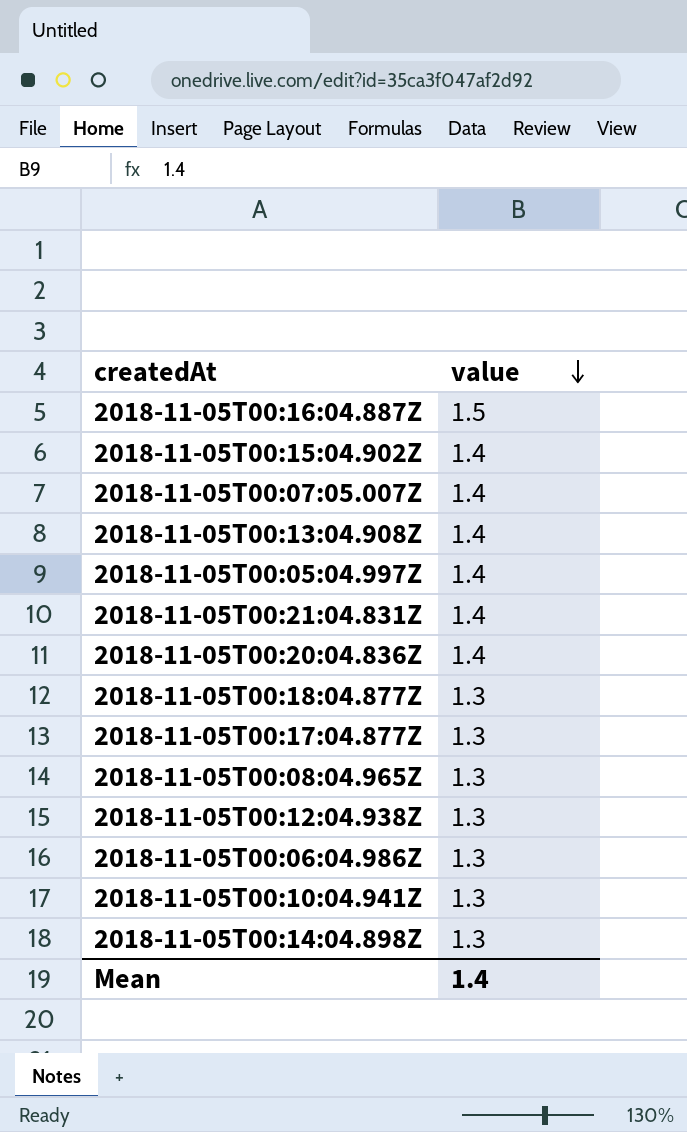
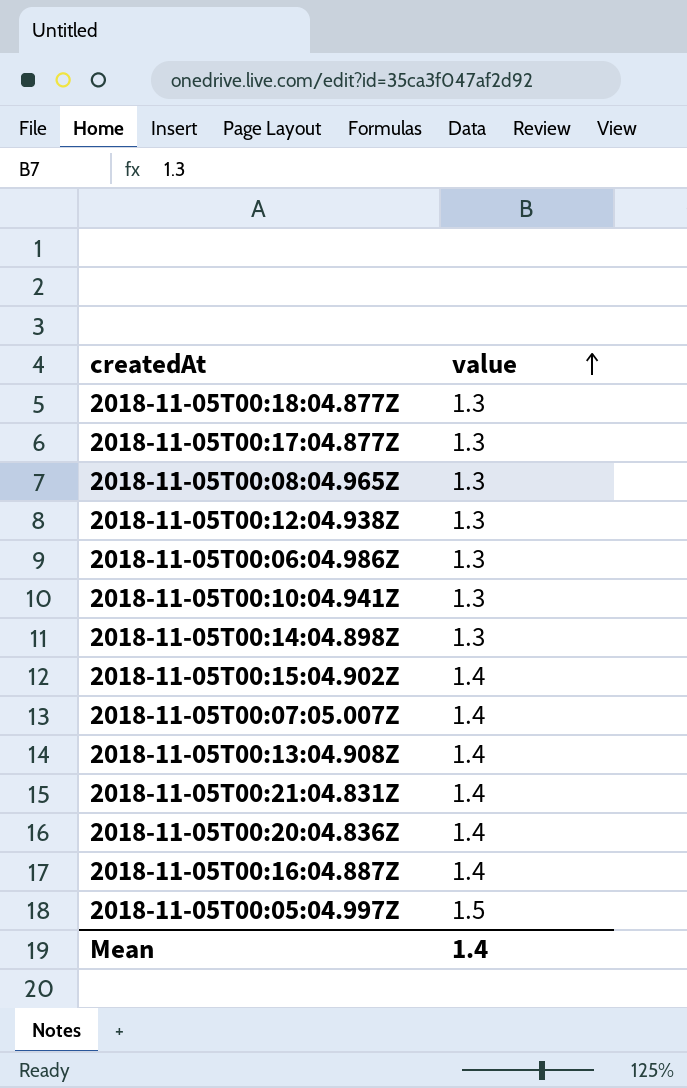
row order: value descending -> value ascending
2018-11-05T00:16:04.887Z | value: 1.5 -> 1.4
2018-11-05T00:05:04.997Z | value: 1.4 -> 1.5

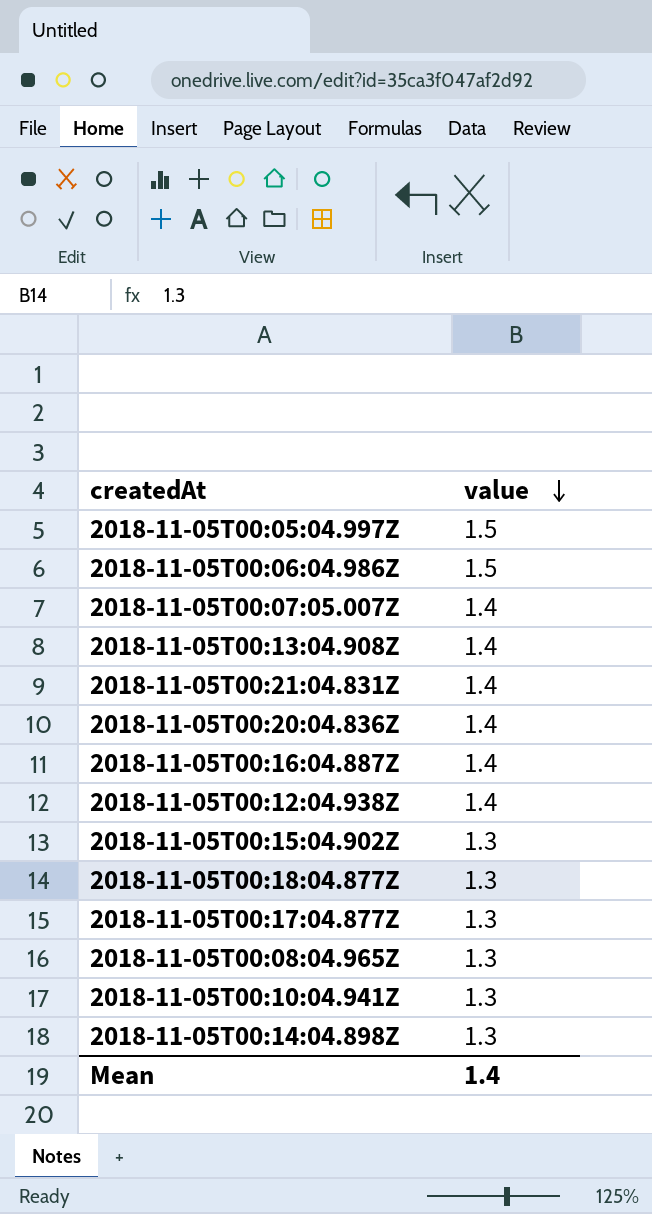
row order: value ascending -> value descending
2018-11-05T00:06:04.986Z | value: 1.3 -> 1.5
2018-11-05T00:12:04.938Z | value: 1.3 -> 1.4
2018-11-05T00:15:04.902Z | value: 1.4 -> 1.3

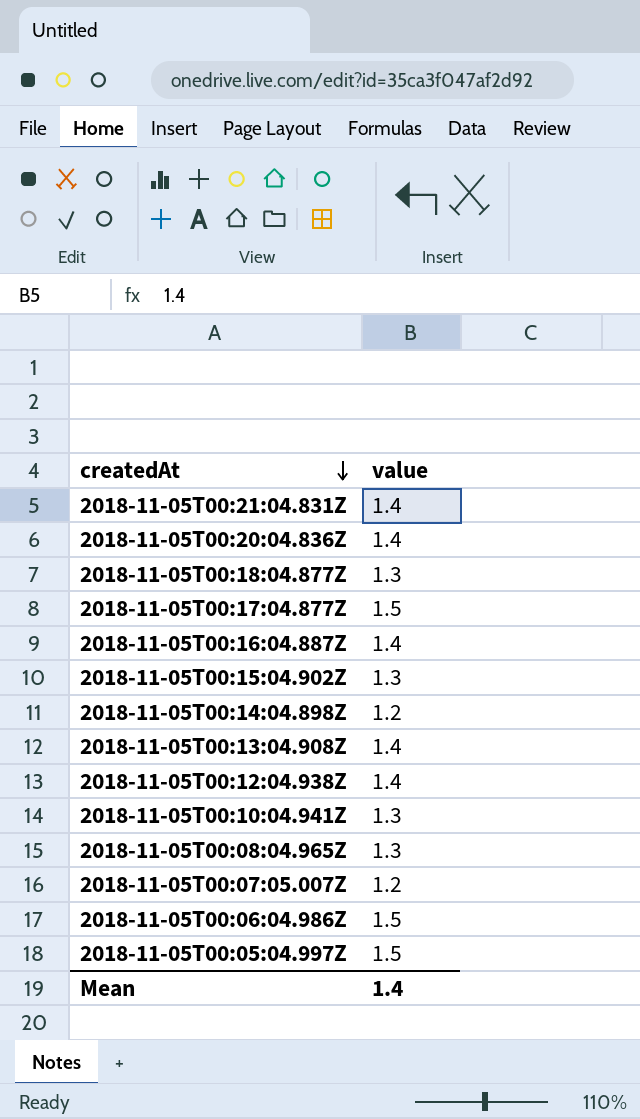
row order: value descending -> createdAt descending
2018-11-05T00:17:04.877Z | value: 1.3 -> 1.5
2018-11-05T00:14:04.898Z | value: 1.3 -> 1.2
2018-11-05T00:07:05.007Z | value: 1.4 -> 1.2

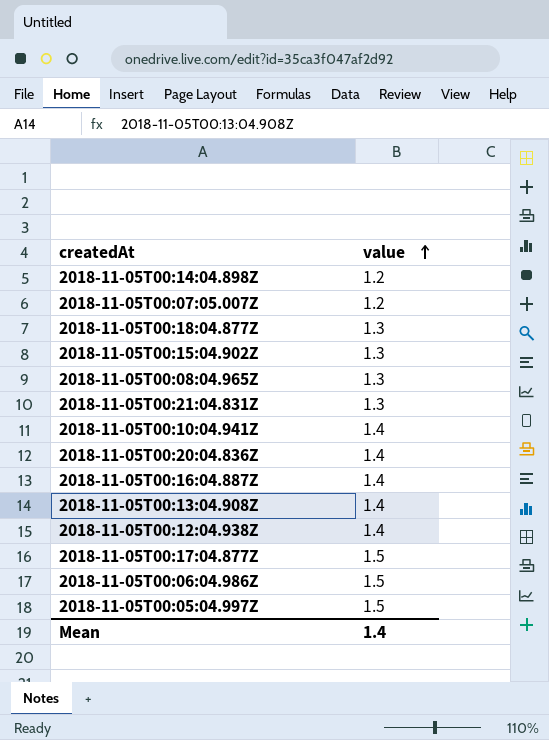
row order: createdAt descending -> value ascending
2018-11-05T00:21:04.831Z | value: 1.4 -> 1.3
2018-11-05T00:10:04.941Z | value: 1.3 -> 1.4

